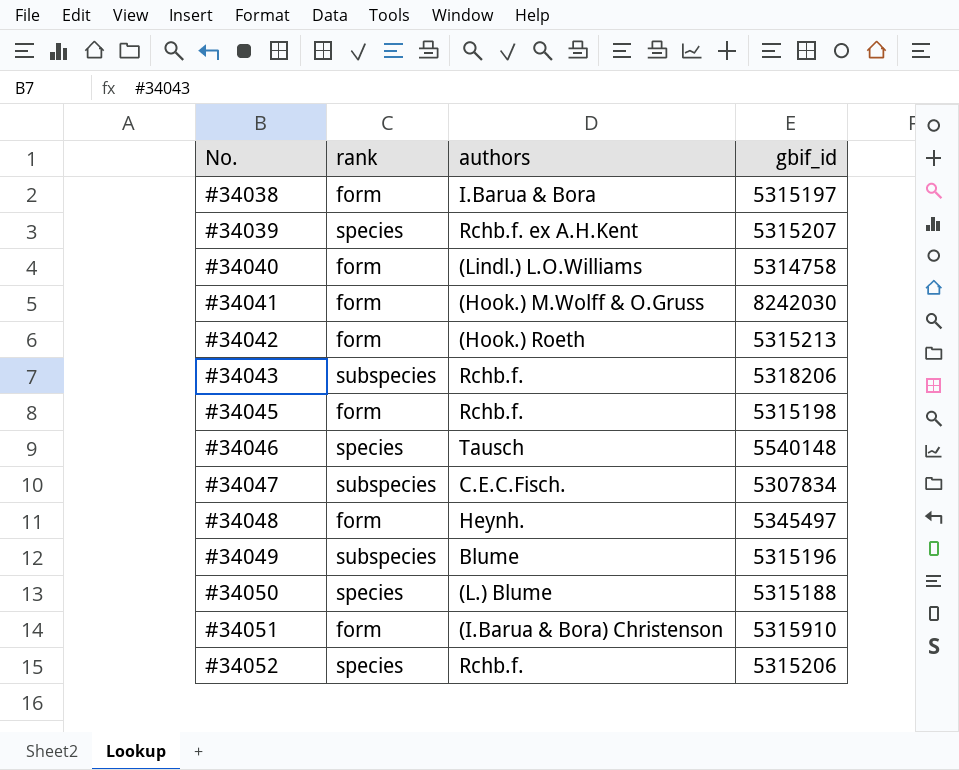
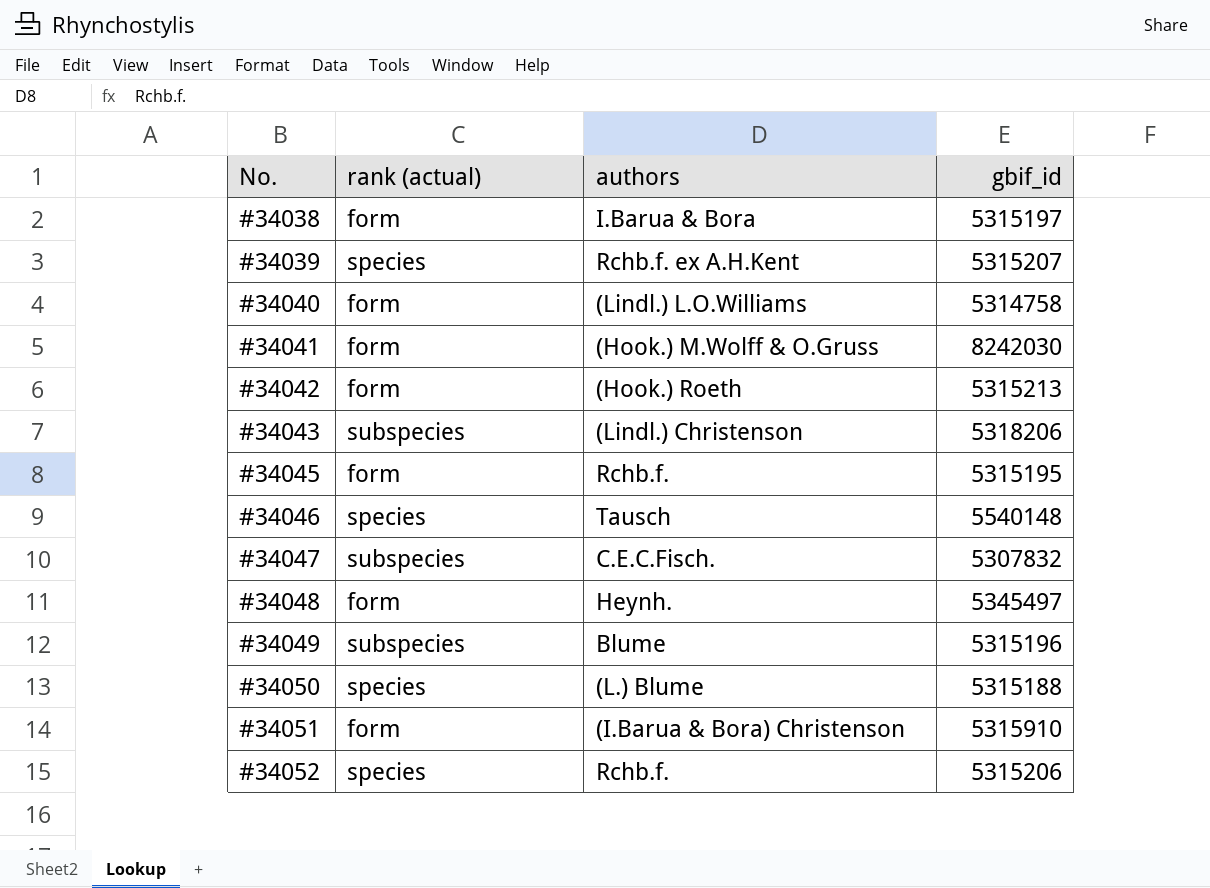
column name: rank -> rank (actual)
#34043 | authors: Rchb.f. -> (Lindl.) Christenson
#34045 | gbif_id: 5315198 -> 5315195
#34047 | gbif_id: 5307834 -> 5307832

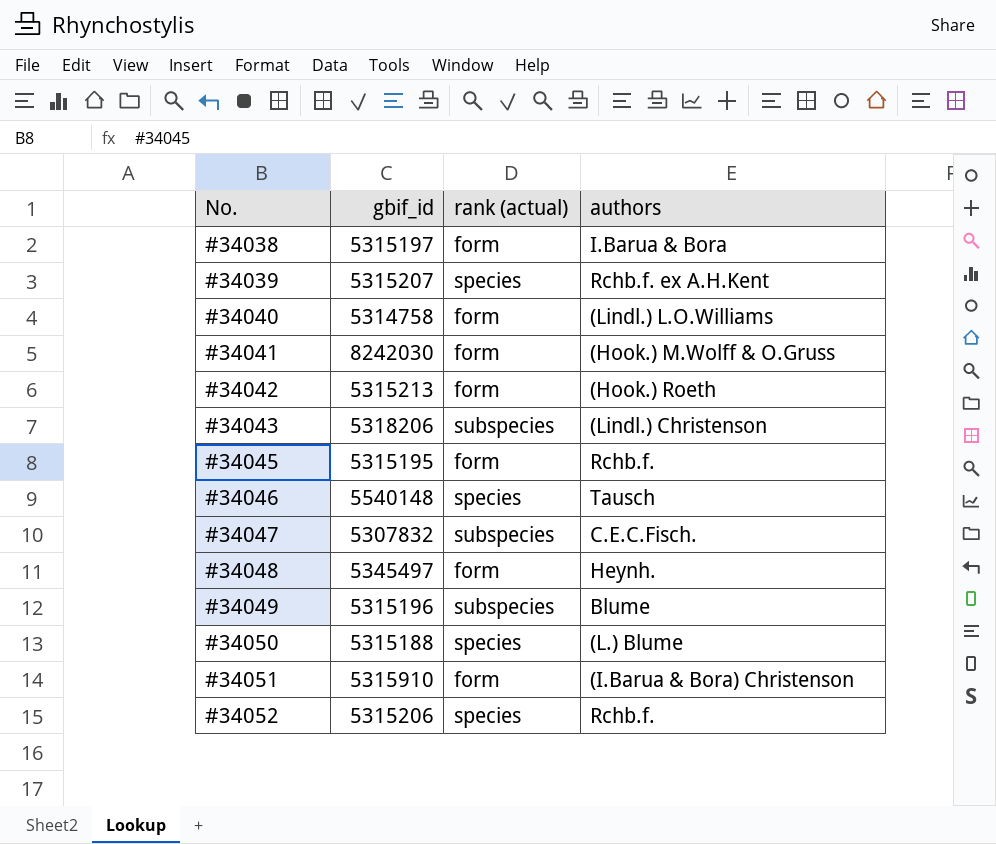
column gbif_id | position: 4 -> 2

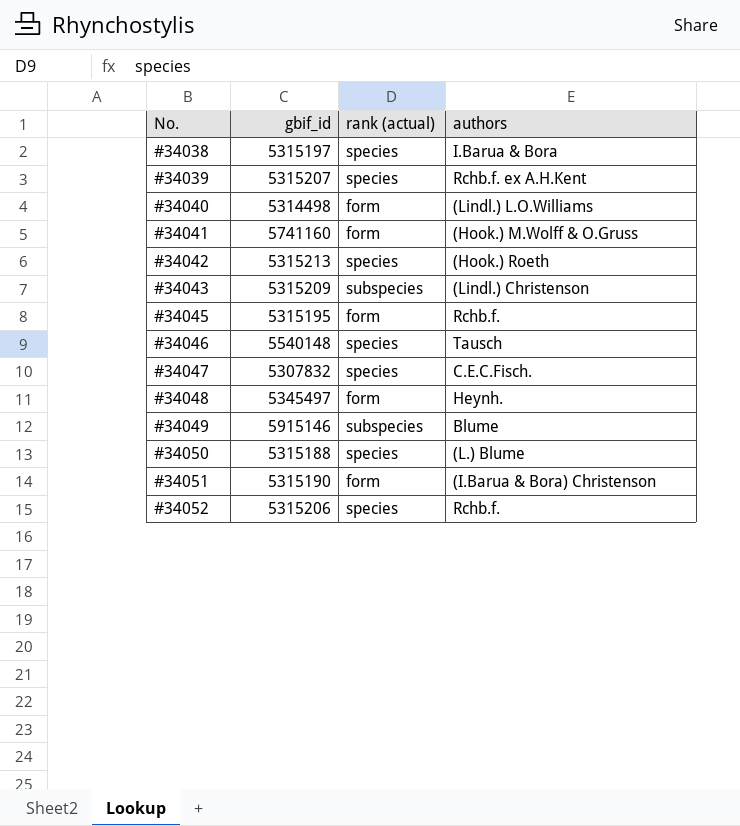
#34038 | rank (actual): form -> species
#34040 | gbif_id: 5314758 -> 5314498
#34041 | gbif_id: 8242030 -> 5741160
#34042 | rank (actual): form -> species
#34043 | gbif_id: 5318206 -> 5315209
#34047 | rank (actual): subspecies -> species
#34049 | gbif_id: 5315196 -> 5915146
#34051 | gbif_id: 5315910 -> 5315190

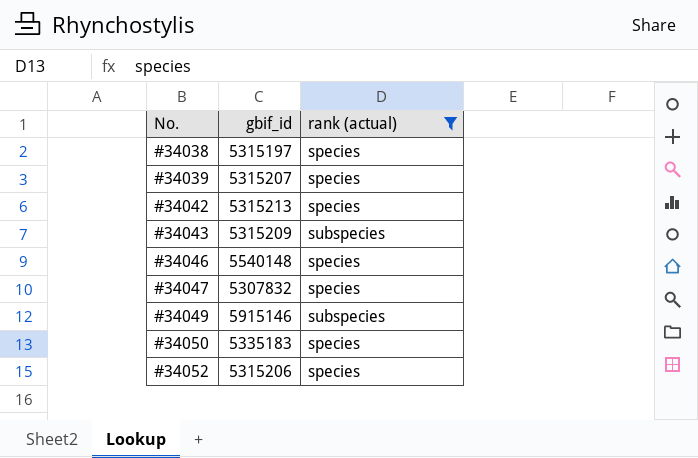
filter: none -> rank (actual) != form
column authors | position: 4 -> none
#34050 | gbif_id: 5315188 -> 5335183

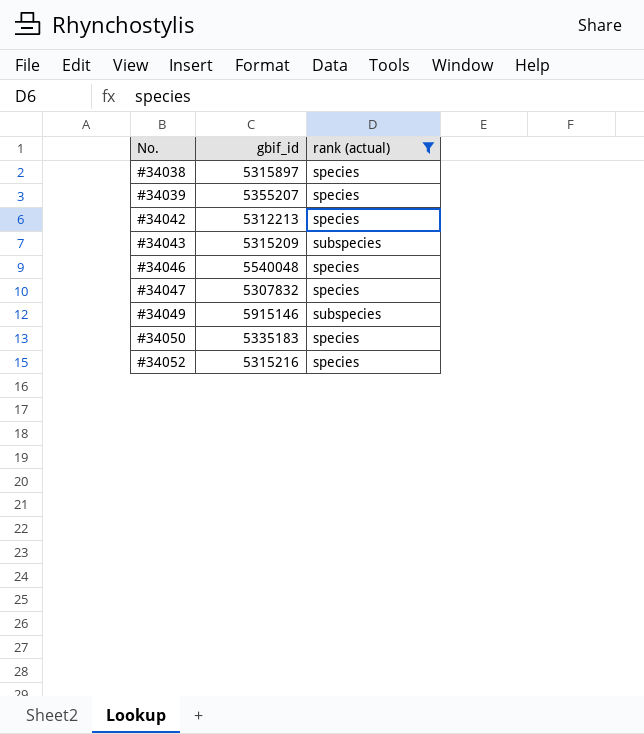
#34038 | gbif_id: 5315197 -> 5315897
#34039 | gbif_id: 5315207 -> 5355207
#34042 | gbif_id: 5315213 -> 5312213
#34046 | gbif_id: 5540148 -> 5540048
#34052 | gbif_id: 5315206 -> 5315216

